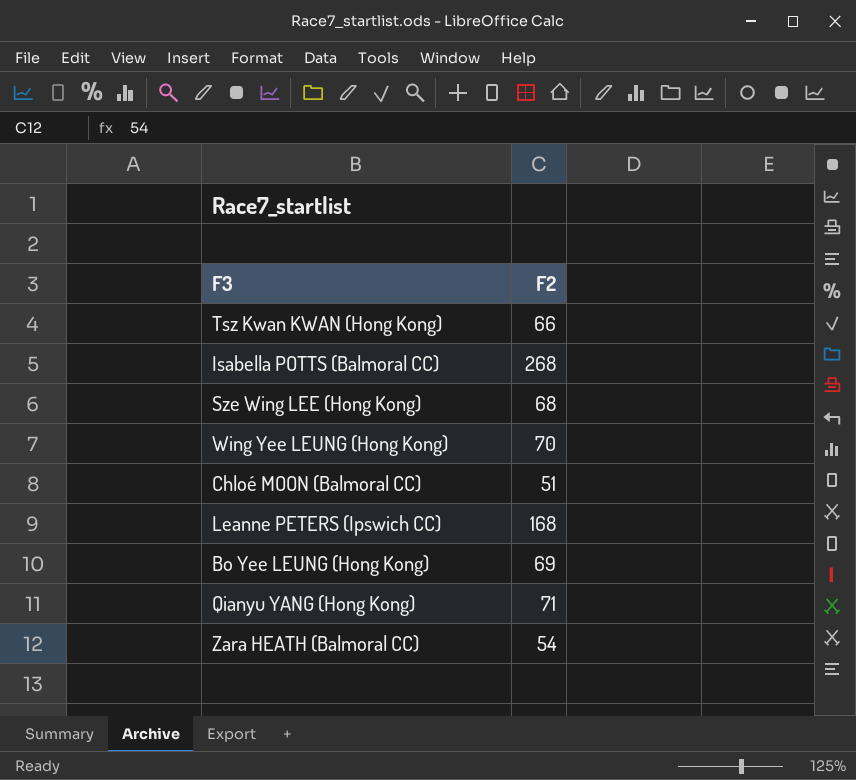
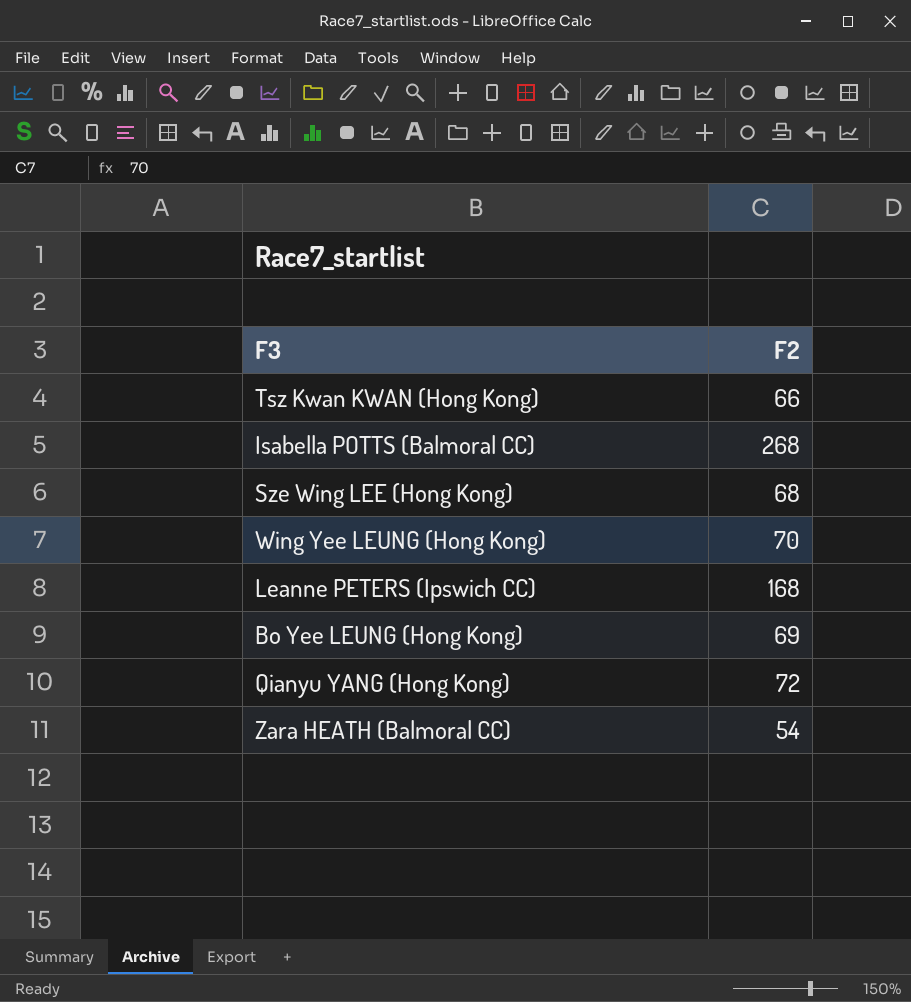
row Chloé MOON (Balmoral CC): 51 -> none
Qianyu YANG (Hong Kong) | F2: 71 -> 72

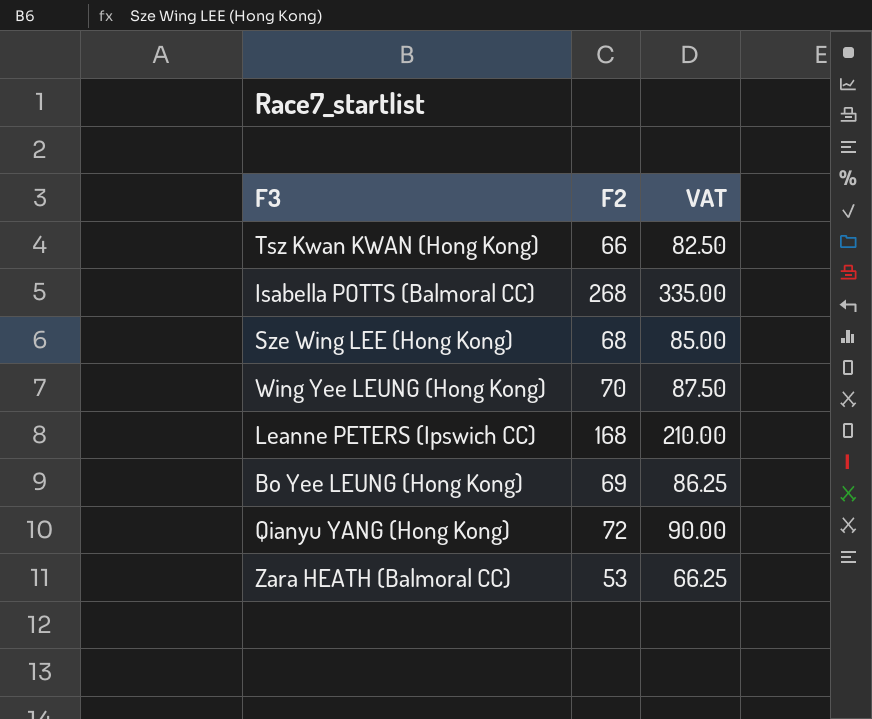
column VAT | formula: none -> [F2] * 1.25
Zara HEATH (Balmoral CC) | F2: 54 -> 53

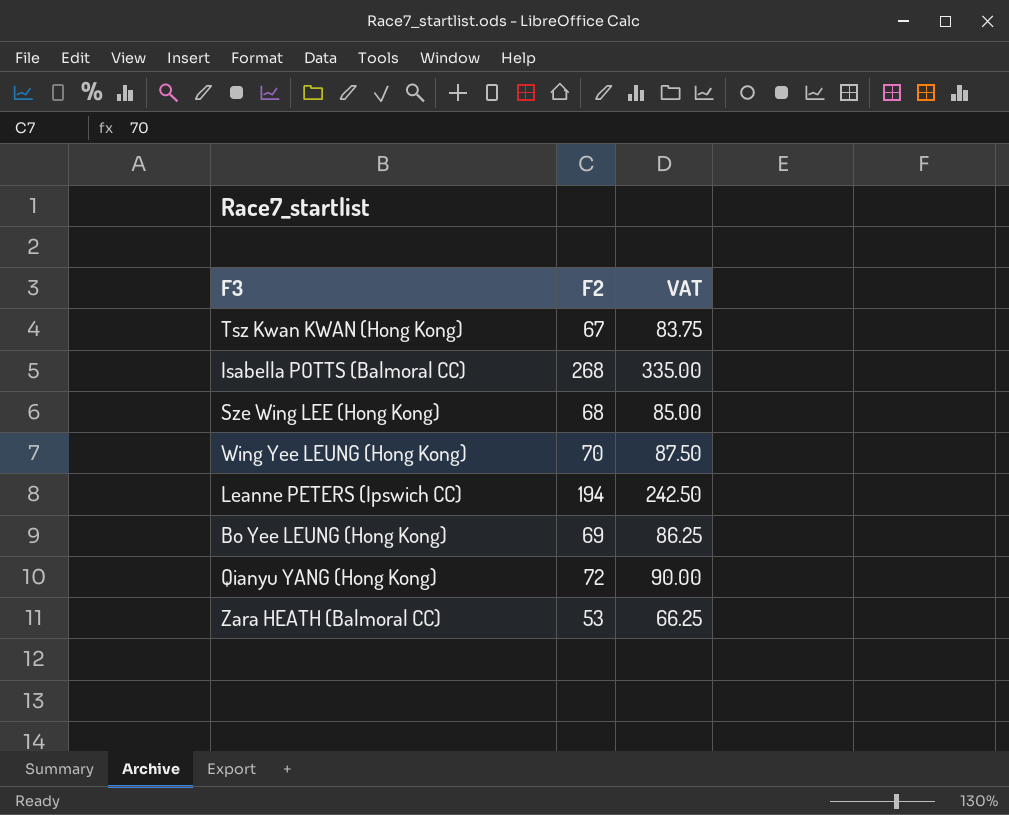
Tsz Kwan KWAN (Hong Kong) | F2: 66 -> 67
Tsz Kwan KWAN (Hong Kong) | VAT: 82.50 -> 83.75
Leanne PETERS (Ipswich CC) | F2: 168 -> 194
Leanne PETERS (Ipswich CC) | VAT: 210.00 -> 242.50

